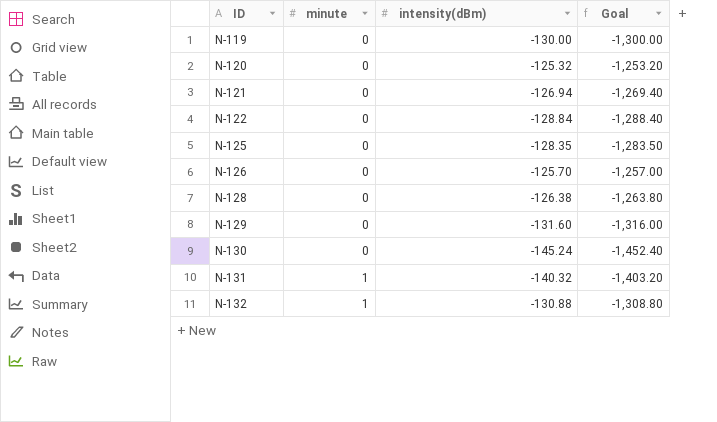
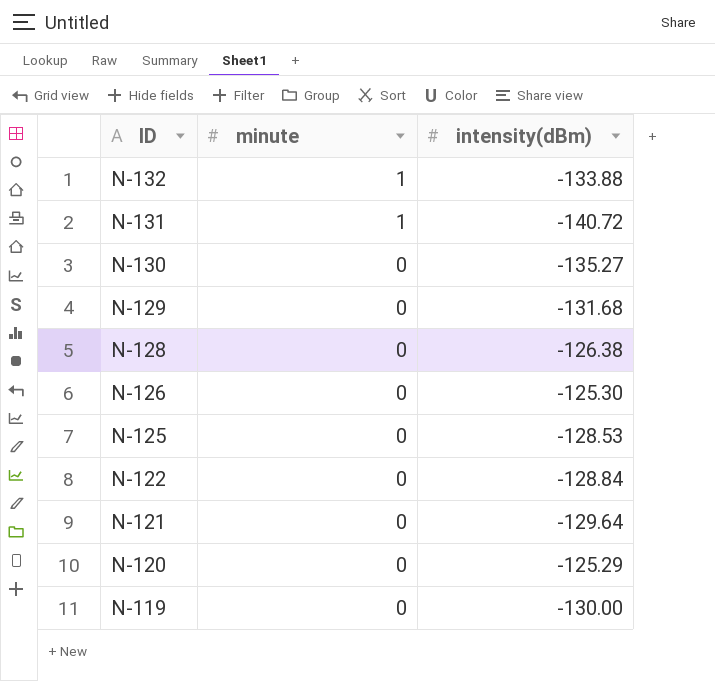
row order: ID ascending -> ID descending
column Goal | formula: [intensity(dBm)] * 10 -> none
N-132 | intensity(dBm): -130.88 -> -133.88
N-131 | intensity(dBm): -140.32 -> -140.72
N-130 | intensity(dBm): -145.24 -> -135.27
N-129 | intensity(dBm): -131.60 -> -131.68
N-126 | intensity(dBm): -125.70 -> -125.30
N-125 | intensity(dBm): -128.35 -> -128.53
N-121 | intensity(dBm): -126.94 -> -129.64
N-120 | intensity(dBm): -125.32 -> -125.29

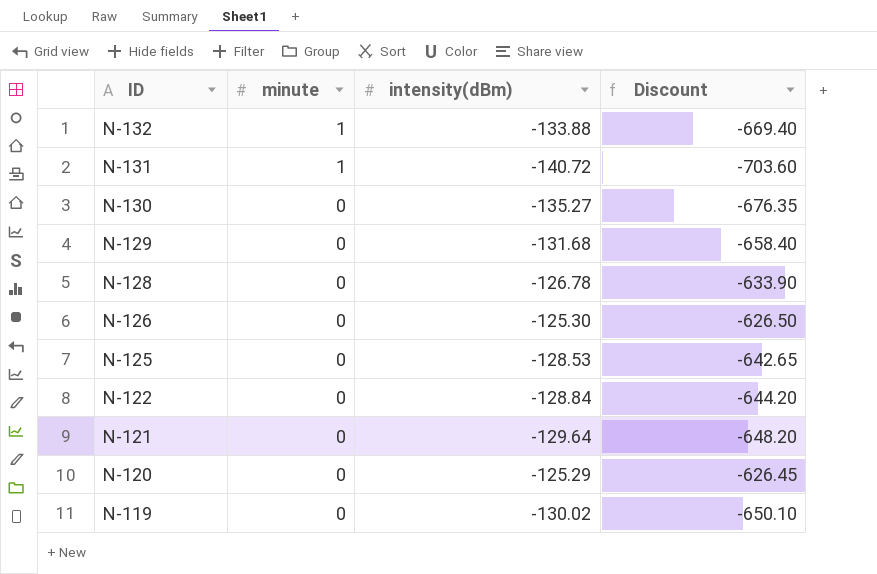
column Discount | formula: none -> [intensity(dBm)] * 5
N-128 | intensity(dBm): -126.38 -> -126.78
N-119 | intensity(dBm): -130.00 -> -130.02

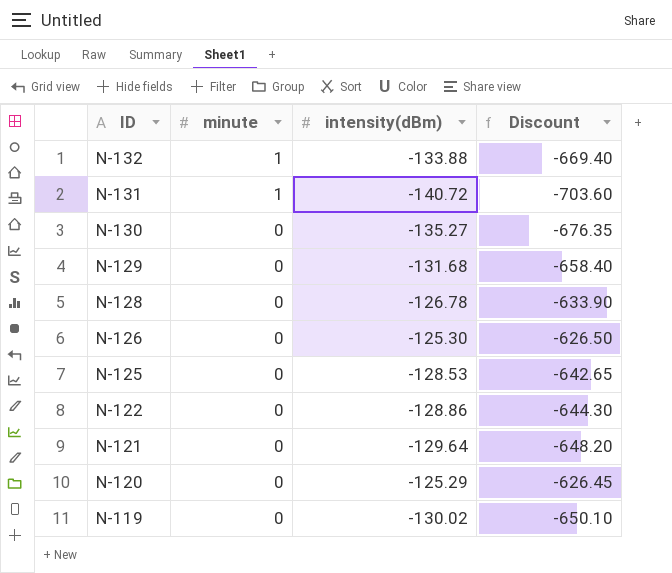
N-122 | intensity(dBm): -128.84 -> -128.86
N-122 | Discount: -644.20 -> -644.30

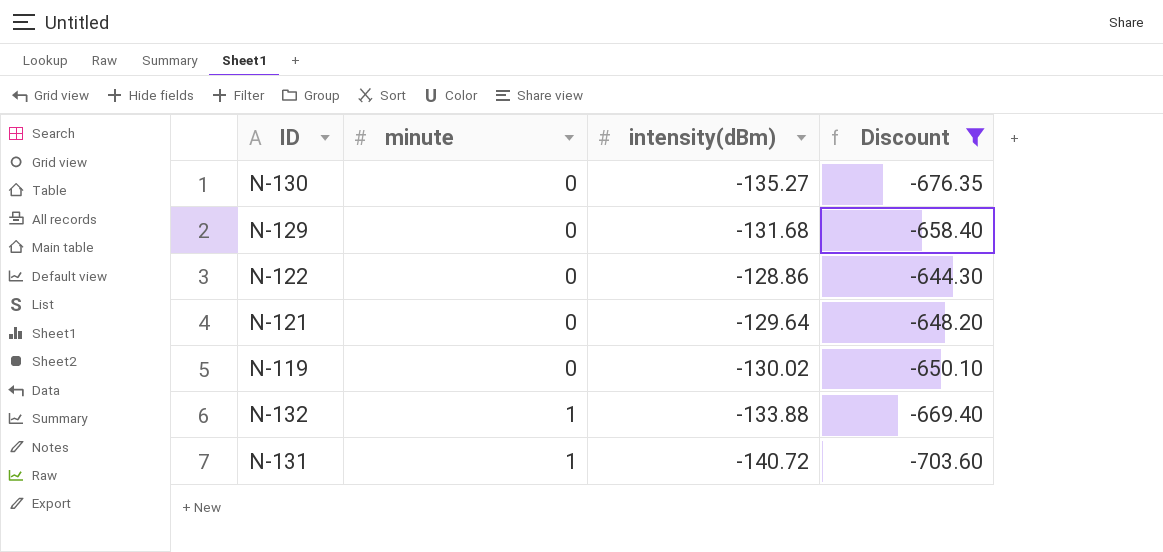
filter: none -> Discount <= -644.30
row order: ID descending -> minute ascending

